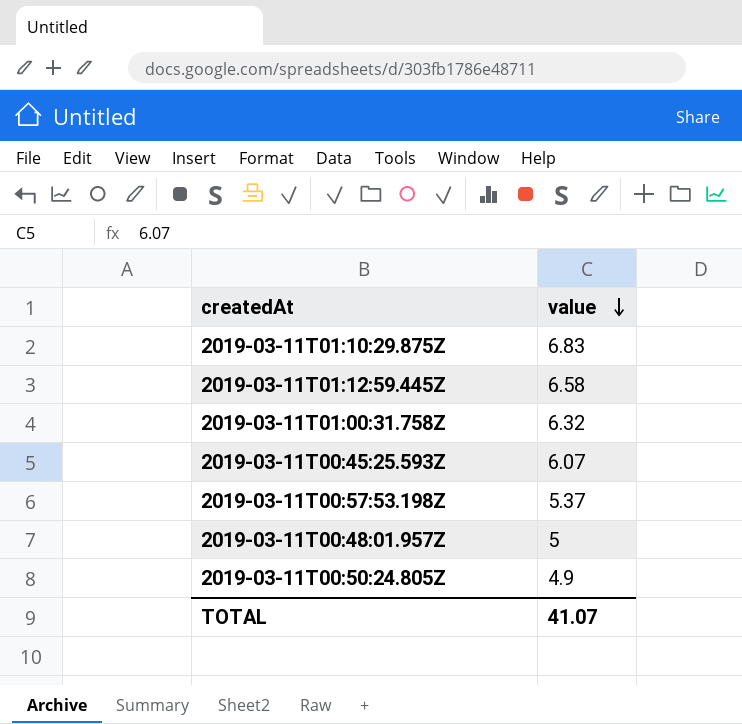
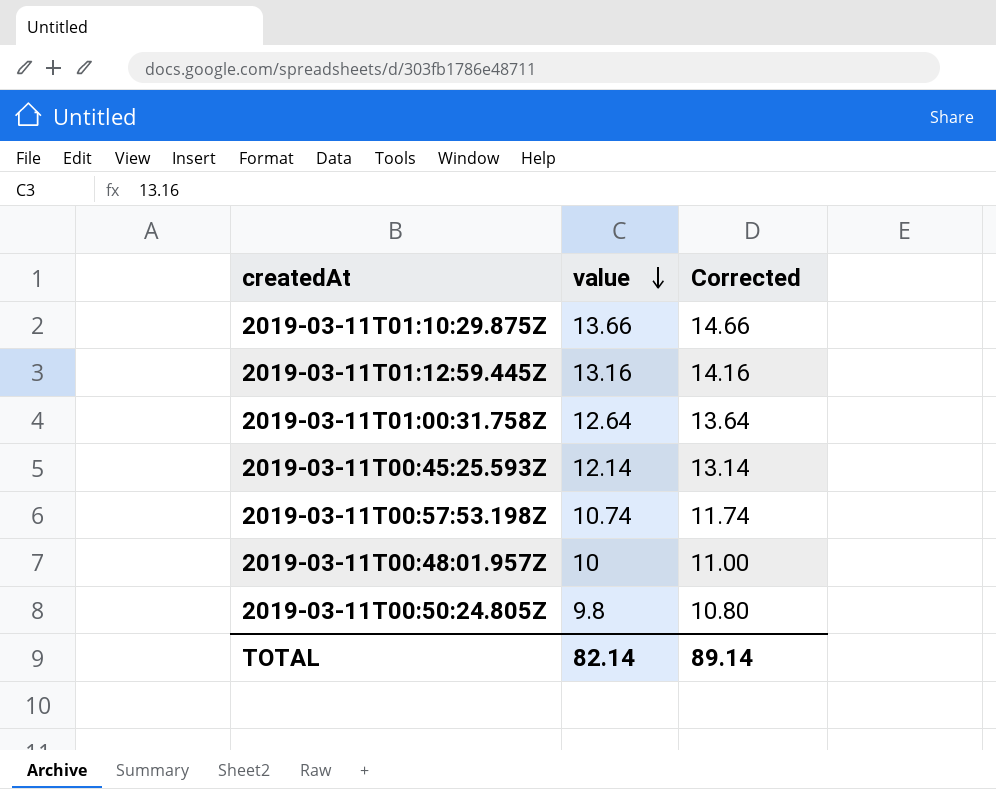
column Corrected | formula: none -> [value] + 1
2019-03-11T01:10:29.875Z | value: 6.83 -> 13.66
2019-03-11T01:12:59.445Z | value: 6.58 -> 13.16
2019-03-11T01:00:31.758Z | value: 6.32 -> 12.64
2019-03-11T00:45:25.593Z | value: 6.07 -> 12.14
2019-03-11T00:57:53.198Z | value: 5.37 -> 10.74
2019-03-11T00:48:01.957Z | value: 5 -> 10
2019-03-11T00:50:24.805Z | value: 4.9 -> 9.8
TOTAL | value: 41.07 -> 82.14

